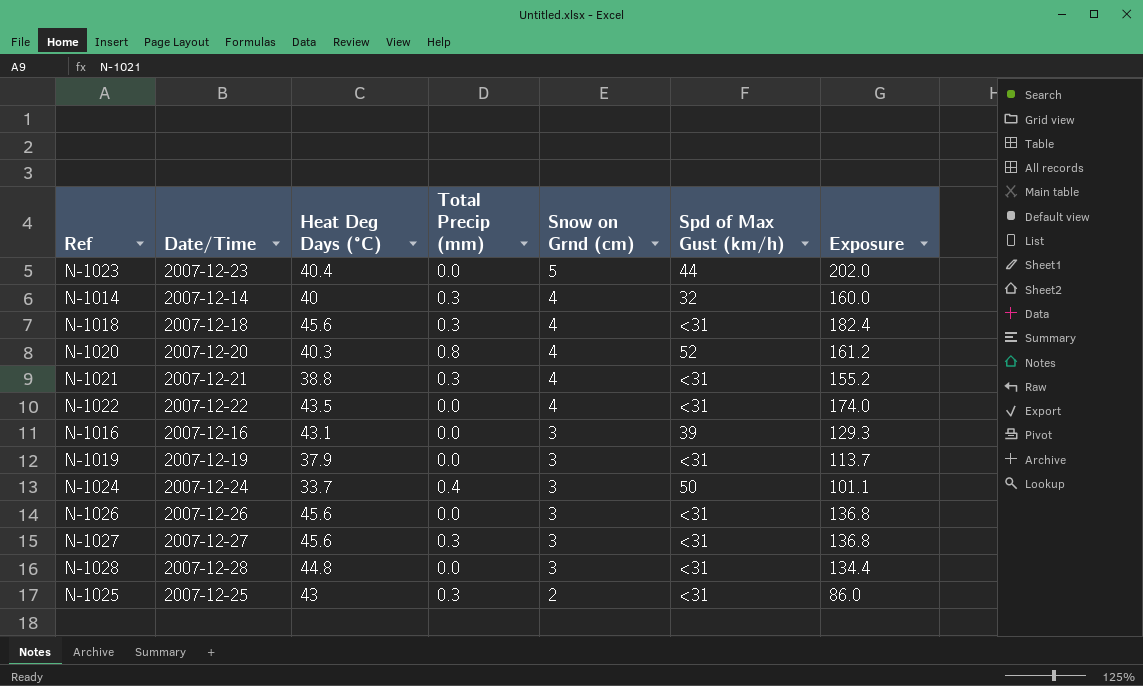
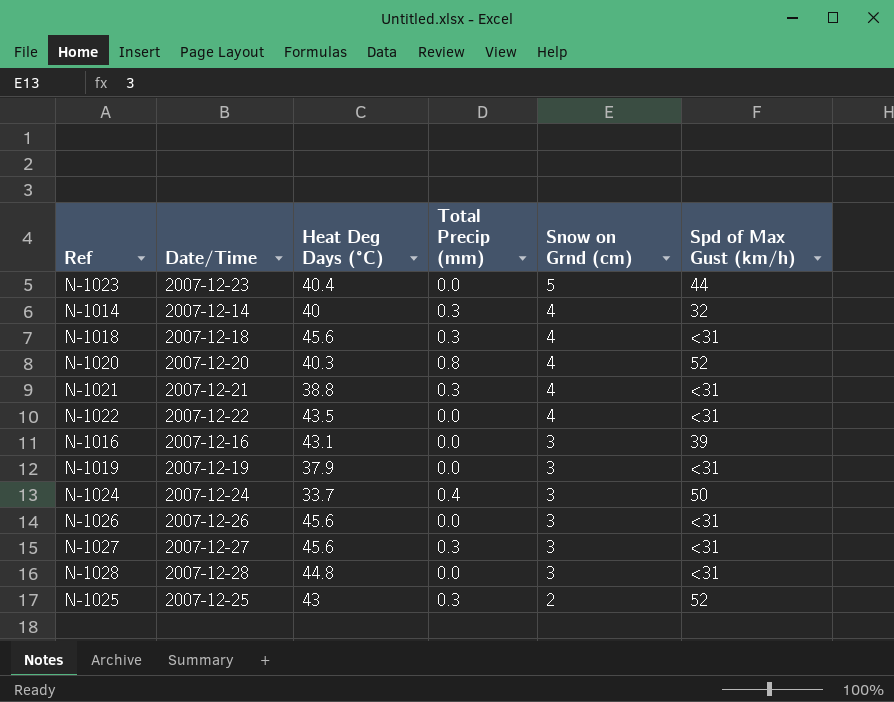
column Exposure | formula: [Heat Deg Days (°C)] * [Snow on Grnd (cm)] -> none
N-1025 | Spd of Max Gust (km/h): <31 -> 52

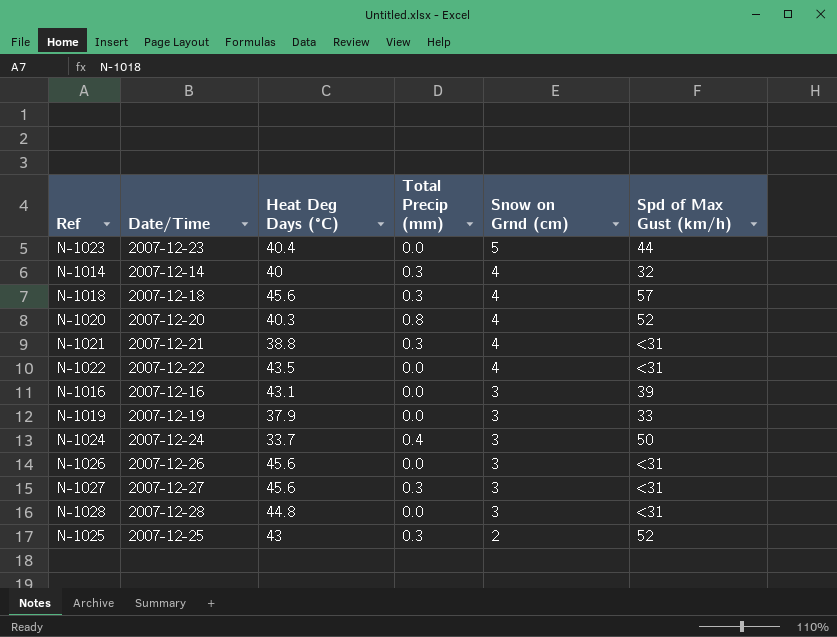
N-1018 | Spd of Max Gust (km/h): <31 -> 57
N-1019 | Spd of Max Gust (km/h): <31 -> 33

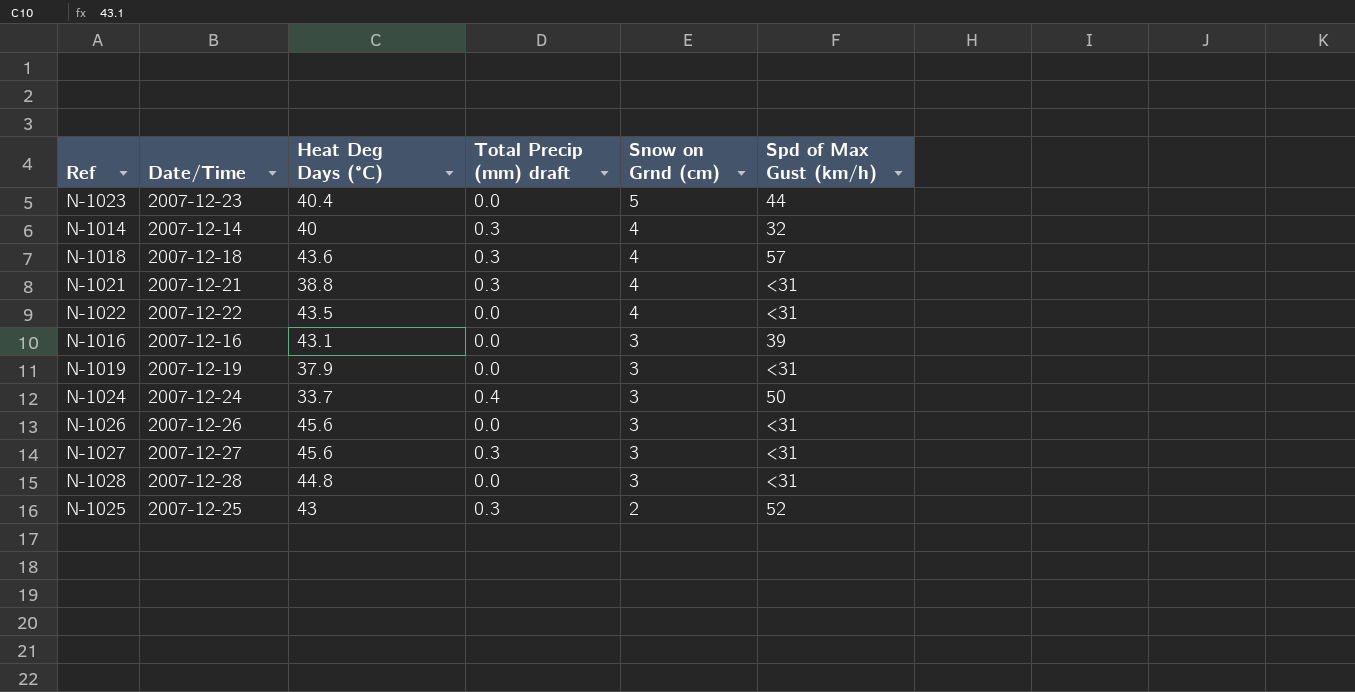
column name: Total Precip (mm) -> Total Precip (mm) draft
row N-1020: 2007-12-20 | 40.3 | 0.8 | 4 | 52 -> none
N-1018 | Heat Deg Days (°C): 45.6 -> 43.6
N-1019 | Spd of Max Gust (km/h): 33 -> <31

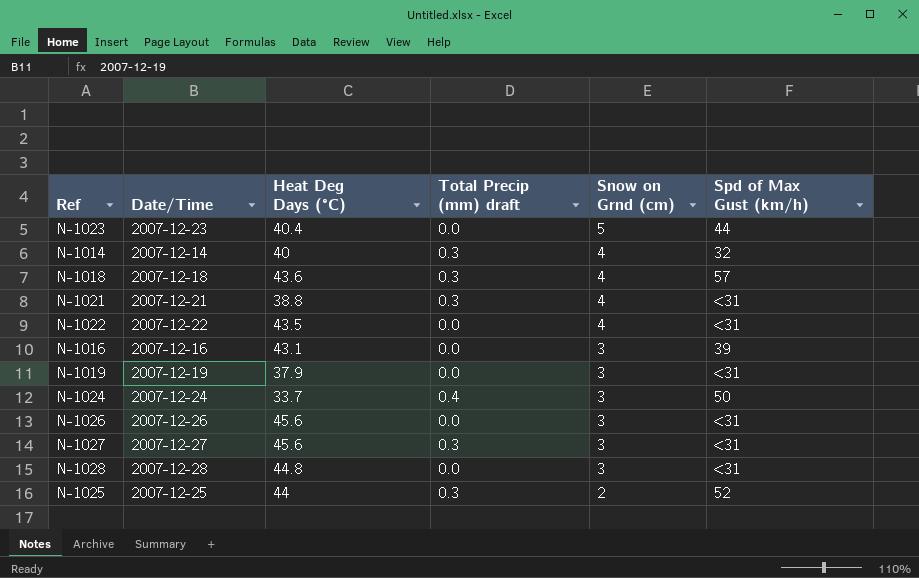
N-1025 | Heat Deg Days (°C): 43 -> 44

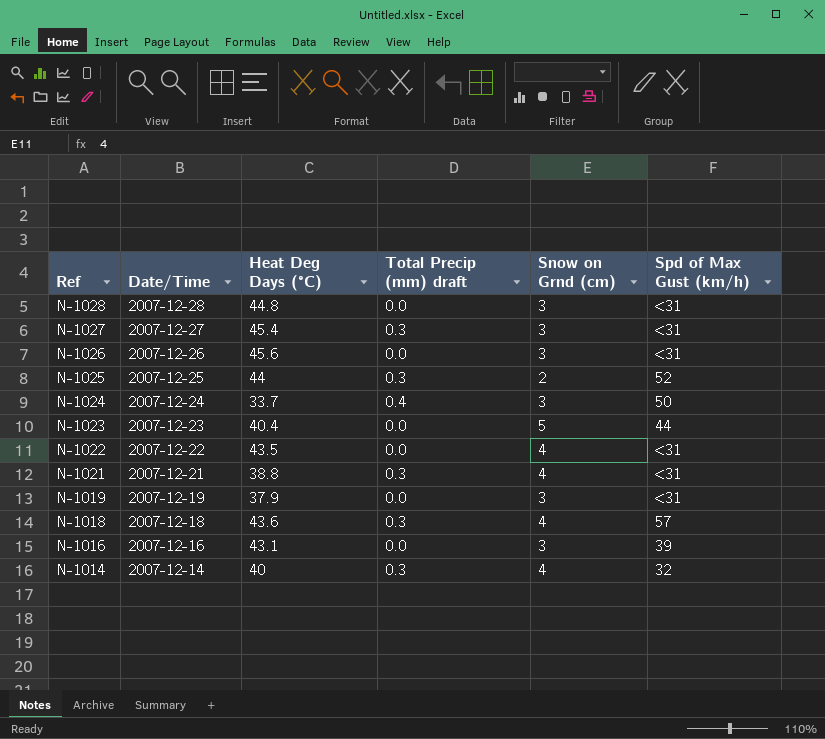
row order: Snow on Grnd (cm) descending -> Ref descending
N-1027 | Heat Deg Days (°C): 45.6 -> 45.4

